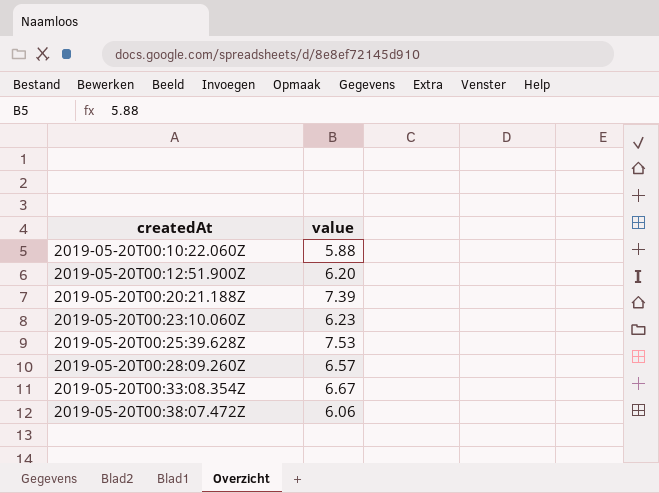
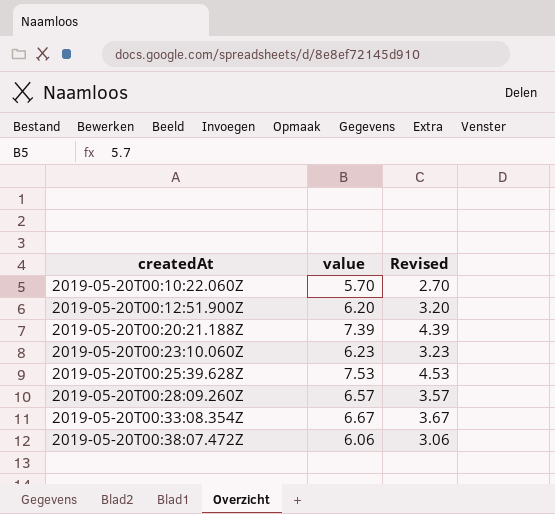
column Revised | formula: none -> [value] - 3
2019-05-20T00:10:22.060Z | value: 5.88 -> 5.70

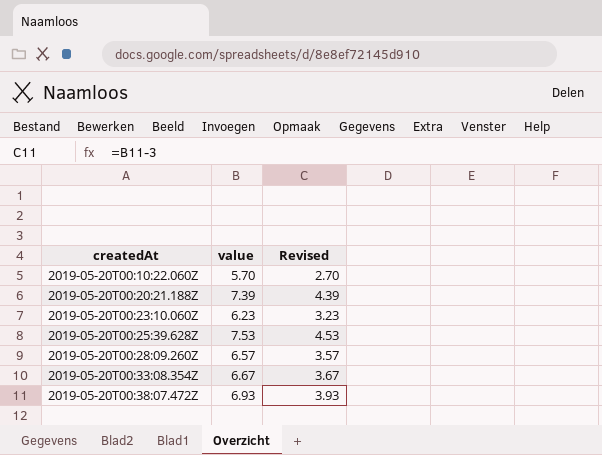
row 2019-05-20T00:12:51.900Z: 6.20 | 3.20 -> none
2019-05-20T00:38:07.472Z | value: 6.06 -> 6.93
2019-05-20T00:38:07.472Z | Revised: 3.06 -> 3.93

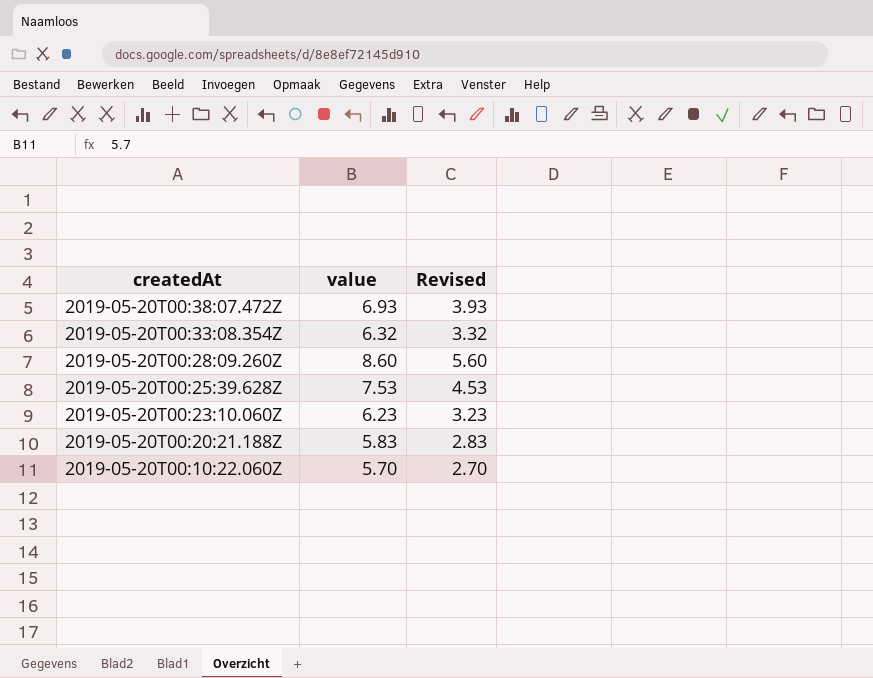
row order: createdAt ascending -> createdAt descending
2019-05-20T00:33:08.354Z | value: 6.67 -> 6.32
2019-05-20T00:33:08.354Z | Revised: 3.67 -> 3.32
2019-05-20T00:28:09.260Z | value: 6.57 -> 8.60
2019-05-20T00:28:09.260Z | Revised: 3.57 -> 5.60
2019-05-20T00:20:21.188Z | value: 7.39 -> 5.83
2019-05-20T00:20:21.188Z | Revised: 4.39 -> 2.83

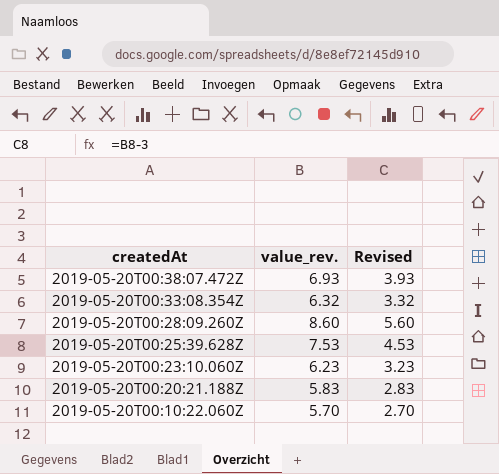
column name: value -> value_rev.

